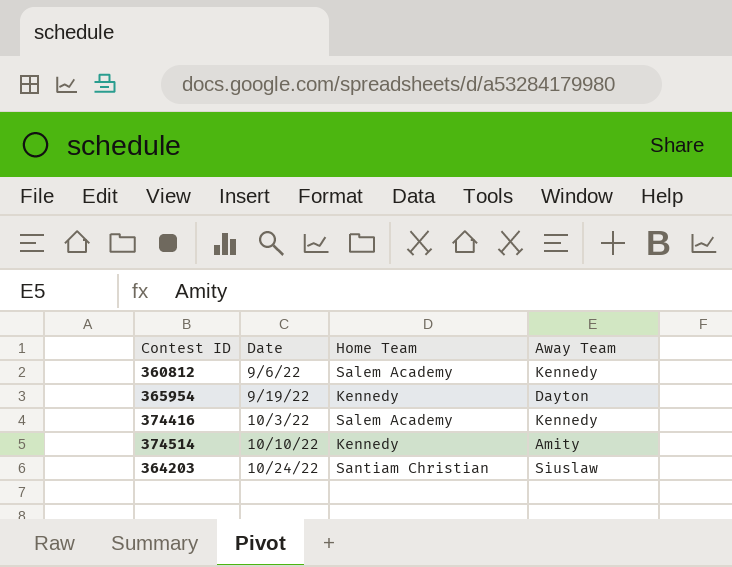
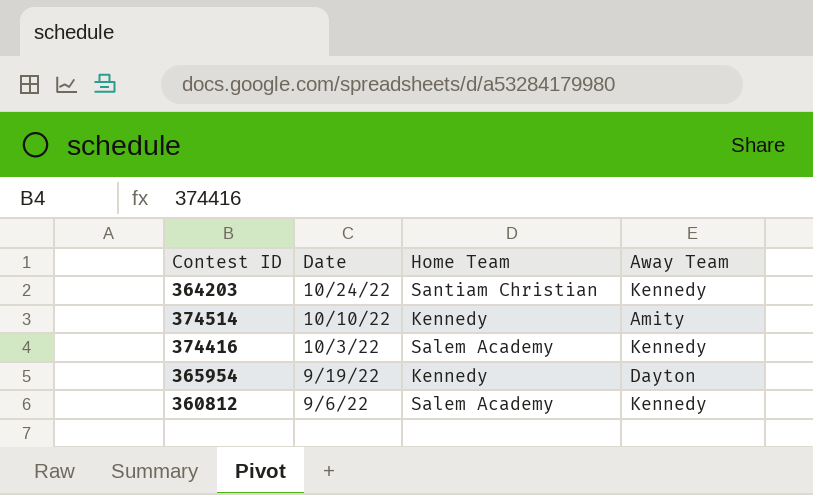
row order: Date ascending -> Date descending
364203 | Away Team: Siuslaw -> Kennedy

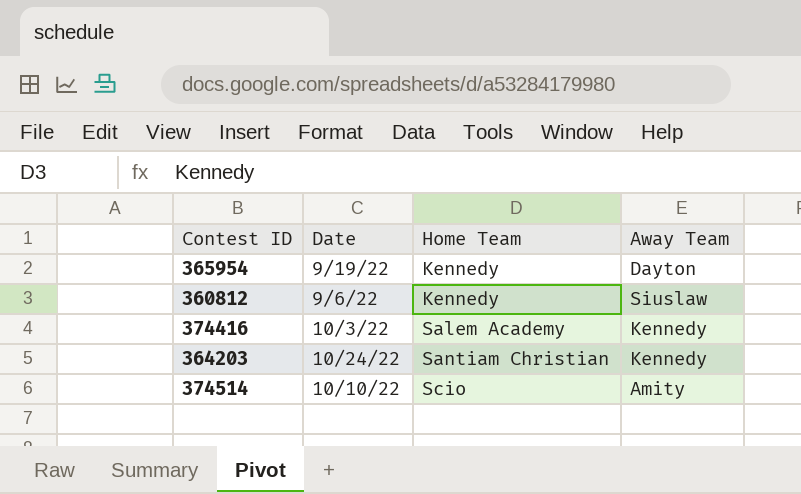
row order: Date descending -> Home Team ascending
360812 | Home Team: Salem Academy -> Kennedy
360812 | Away Team: Kennedy -> Siuslaw
374514 | Home Team: Kennedy -> Scio

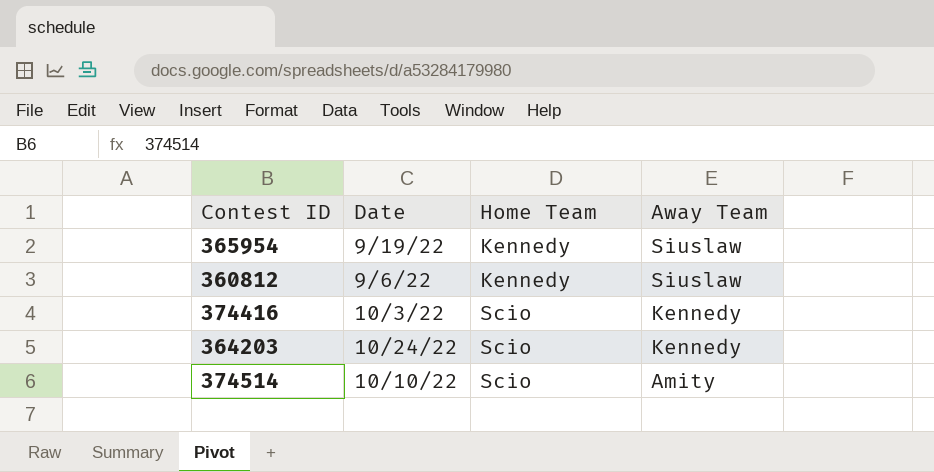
365954 | Away Team: Dayton -> Siuslaw
374416 | Home Team: Salem Academy -> Scio
364203 | Home Team: Santiam Christian -> Scio

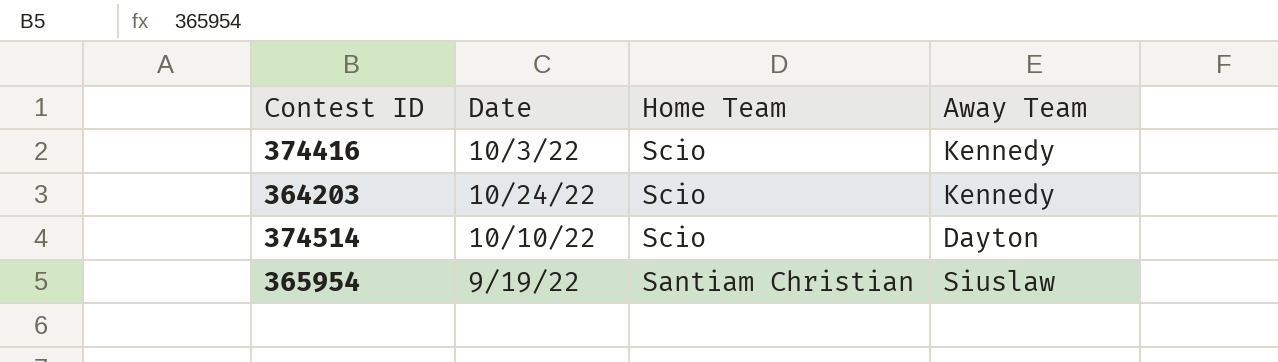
row order: Home Team ascending -> Home Team descending
row 360812: 9/6/22 | Kennedy | Siuslaw -> none
374514 | Away Team: Amity -> Dayton
365954 | Home Team: Kennedy -> Santiam Christian

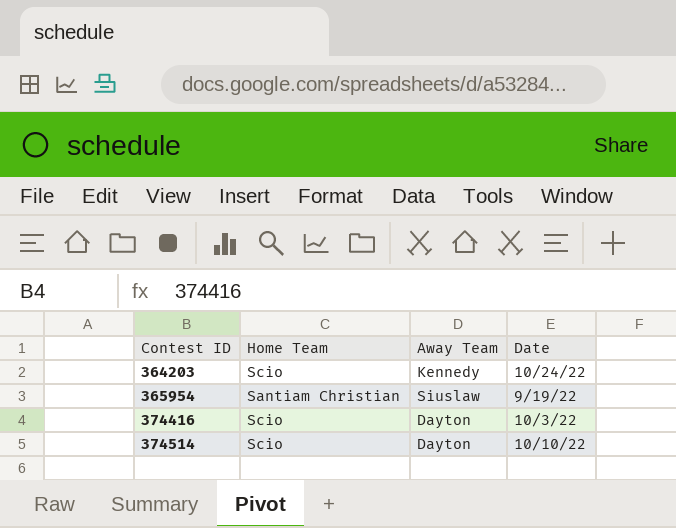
row order: Home Team descending -> Contest ID ascending
column Date | position: 2 -> 4
374416 | Away Team: Kennedy -> Dayton

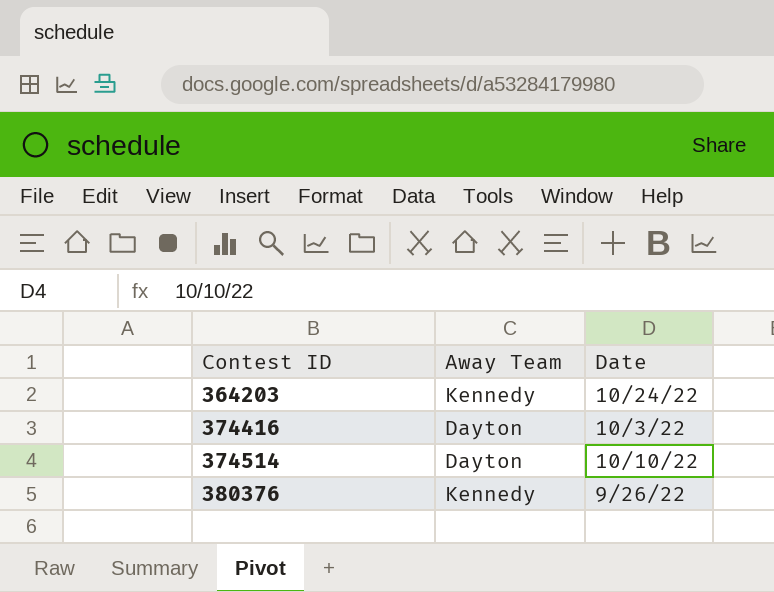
column Home Team | position: 2 -> none
row 365954: Santiam Christian | Siuslaw | 9/19/22 -> none
row 380376: none -> Kennedy | 9/26/22

